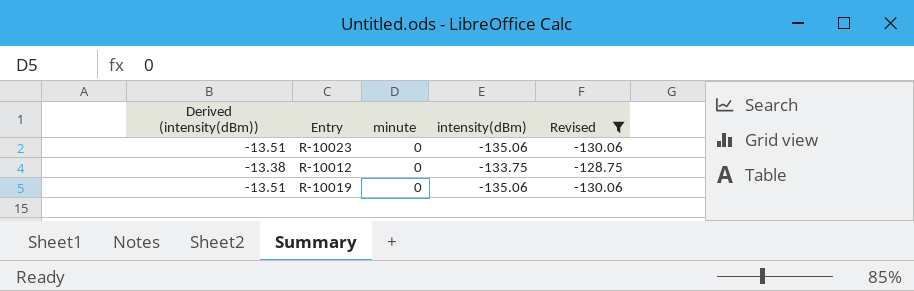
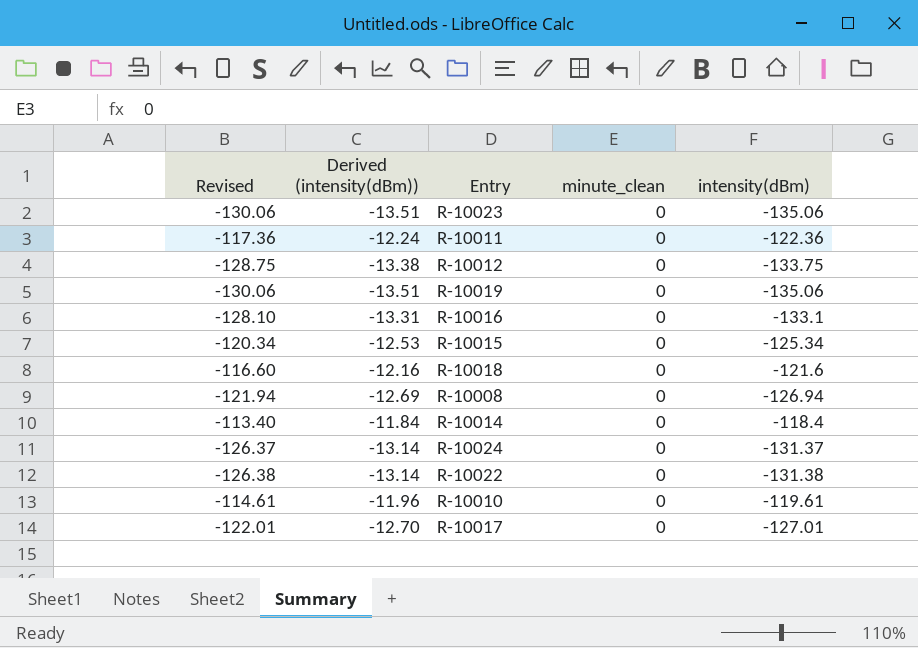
filter: Revised <= -128.75 -> none
column Revised | position: 5 -> 1
column name: minute -> minute_clean

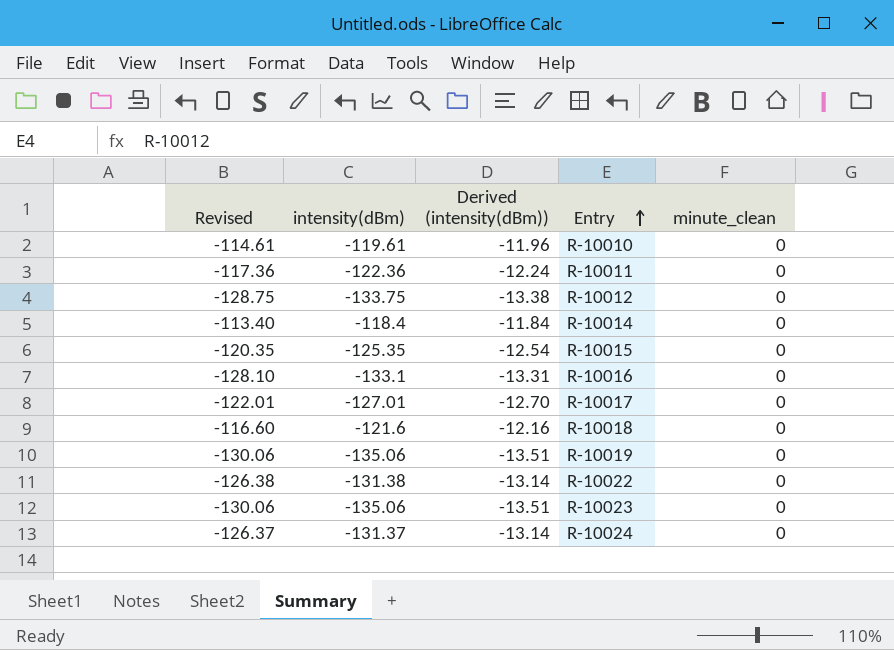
row order: none -> Entry ascending
column intensity(dBm) | position: 5 -> 2
row R-10008: -121.94 | -12.69 | 0 | -126.94 -> none
R-10015 | Revised: -120.34 -> -120.35
R-10015 | intensity(dBm): -125.34 -> -125.35
R-10015 | Derived (intensity(dBm)): -12.53 -> -12.54

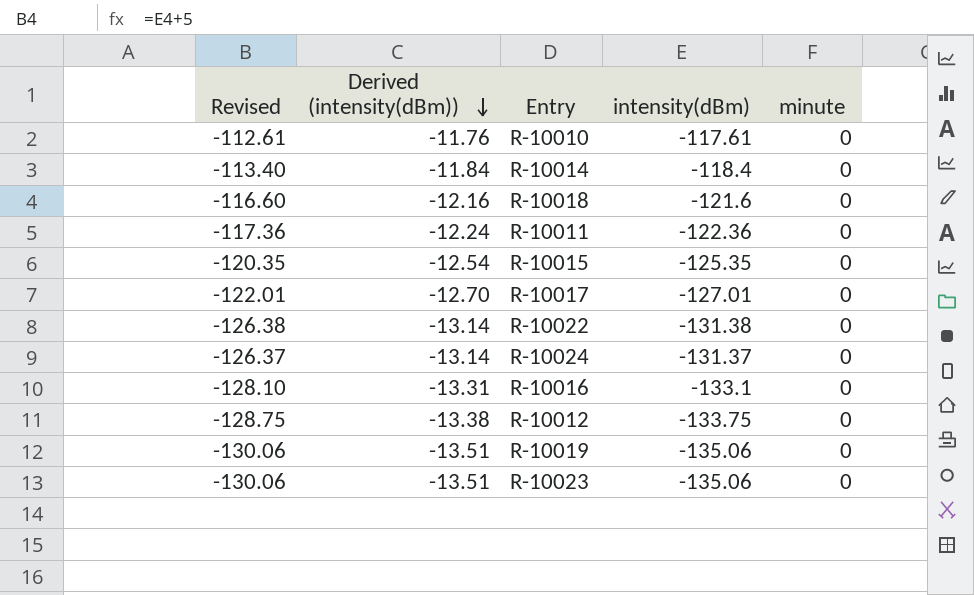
row order: Entry ascending -> Derived (intensity(dBm)) descending
column intensity(dBm) | position: 2 -> 4
column name: minute_clean -> minute
R-10010 | Revised: -114.61 -> -112.61
R-10010 | Derived (intensity(dBm)): -11.96 -> -11.76
R-10010 | intensity(dBm): -119.61 -> -117.61

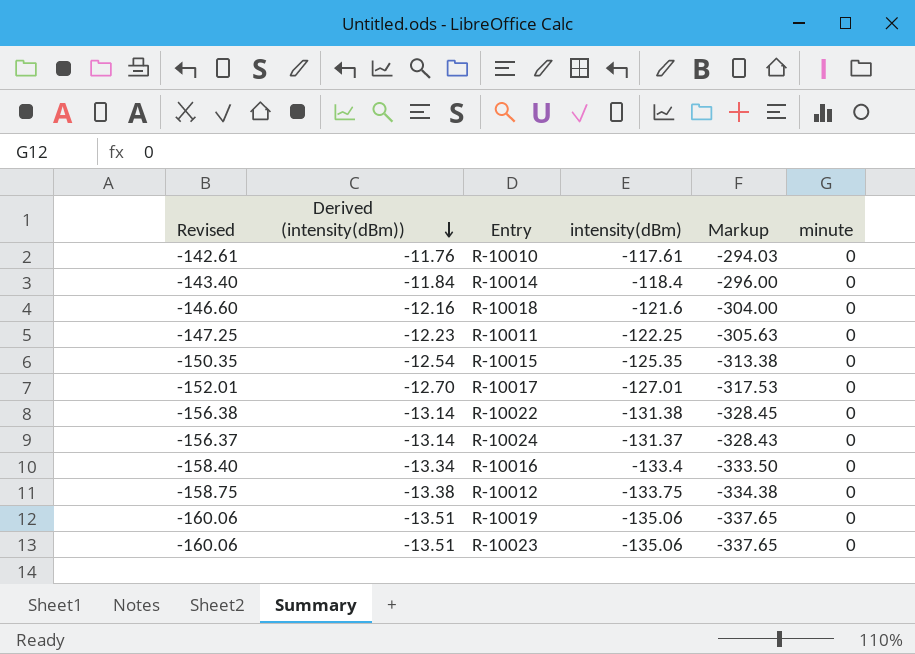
column Revised | formula: [intensity(dBm)] + 5 -> [intensity(dBm)] - 25
column Markup | formula: none -> [intensity(dBm)] * 2.5
R-10011 | Derived (intensity(dBm)): -12.24 -> -12.23
R-10011 | intensity(dBm): -122.36 -> -122.25
R-10016 | Derived (intensity(dBm)): -13.31 -> -13.34
R-10016 | intensity(dBm): -133.1 -> -133.4

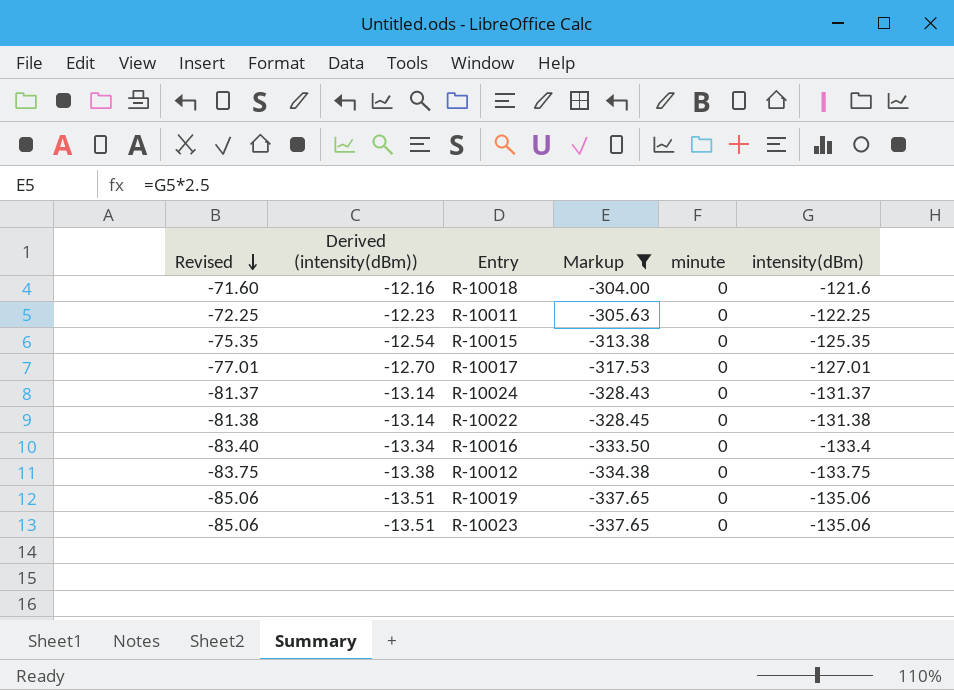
filter: none -> Markup <= -304.00
row order: Derived (intensity(dBm)) descending -> Revised descending
column Revised | formula: [intensity(dBm)] - 25 -> [intensity(dBm)] + 50
column intensity(dBm) | position: 4 -> 6

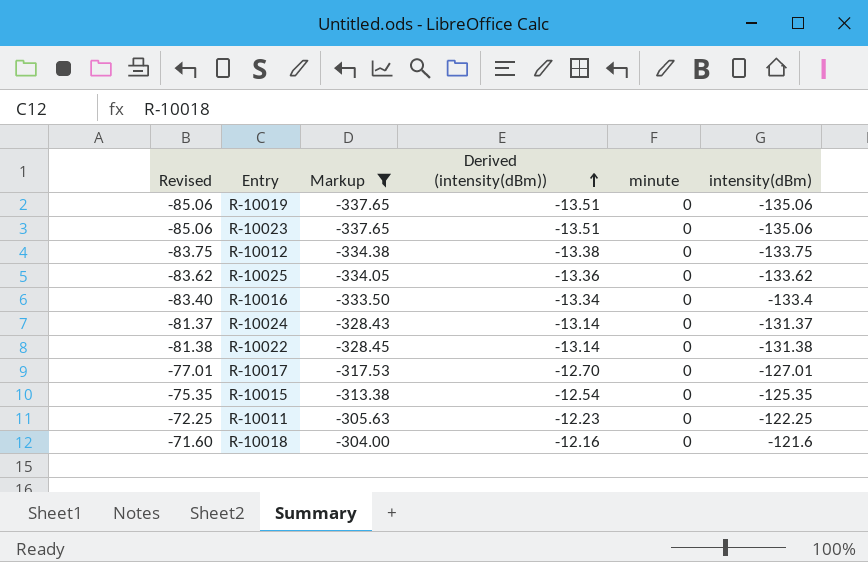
row order: Revised descending -> Derived (intensity(dBm)) ascending
column Derived (intensity(dBm)) | position: 2 -> 4
row R-10025: none -> -83.62 | -334.05 | -13.36 | 0 | -133.62

